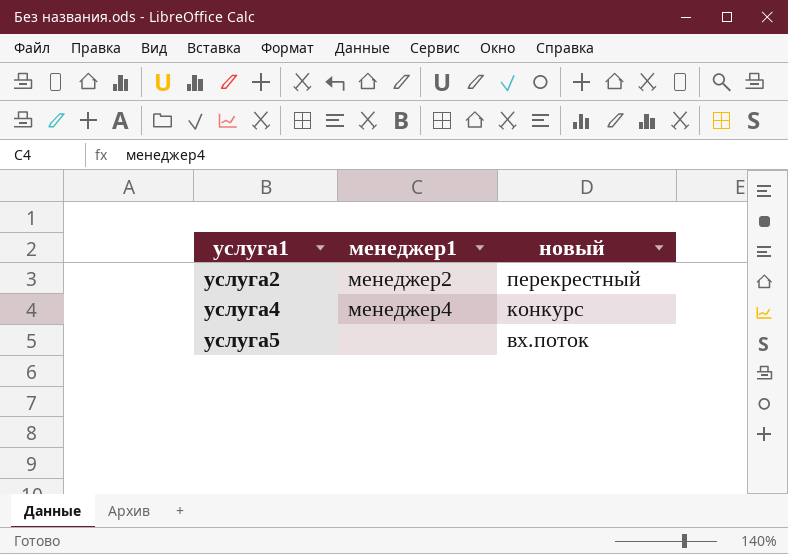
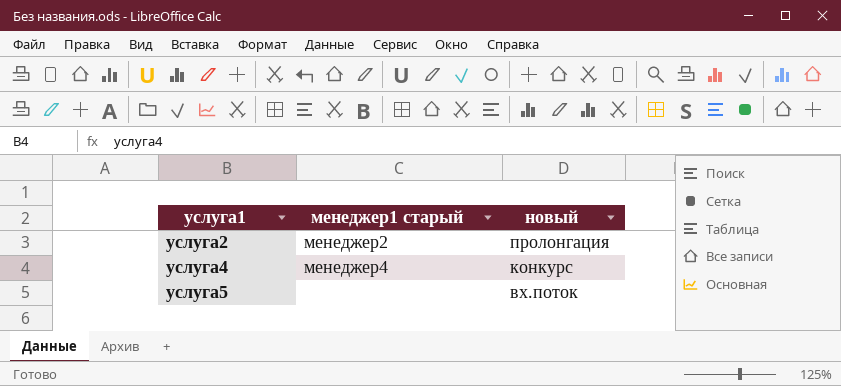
column name: менеджер1 -> менеджер1 старый
услуга2 | новый: перекрестный -> пролонгация

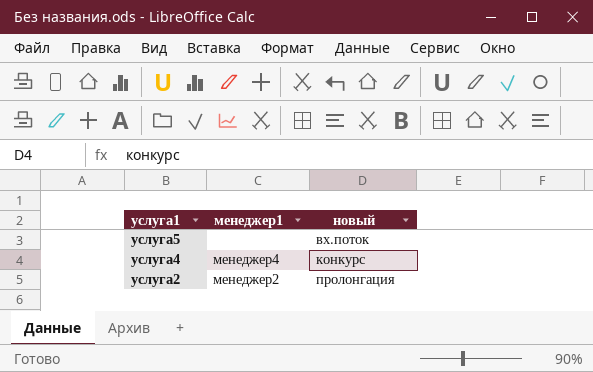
row order: услуга1 ascending -> услуга1 descending
column name: менеджер1 старый -> менеджер1

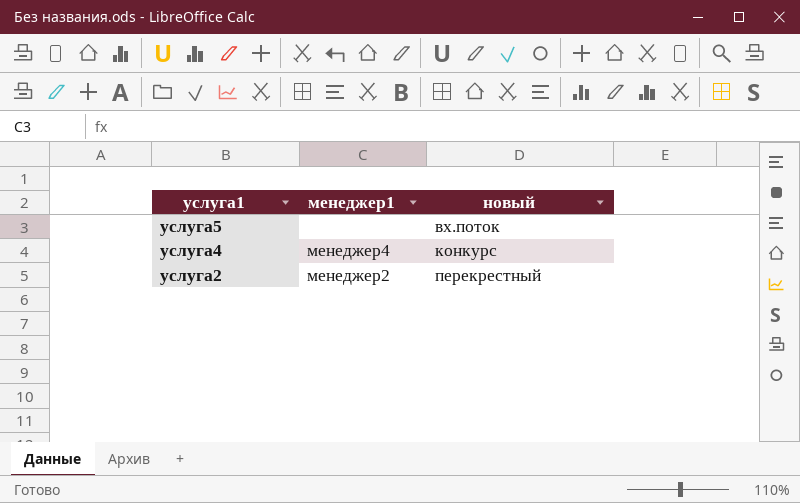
услуга2 | новый: пролонгация -> перекрестный

